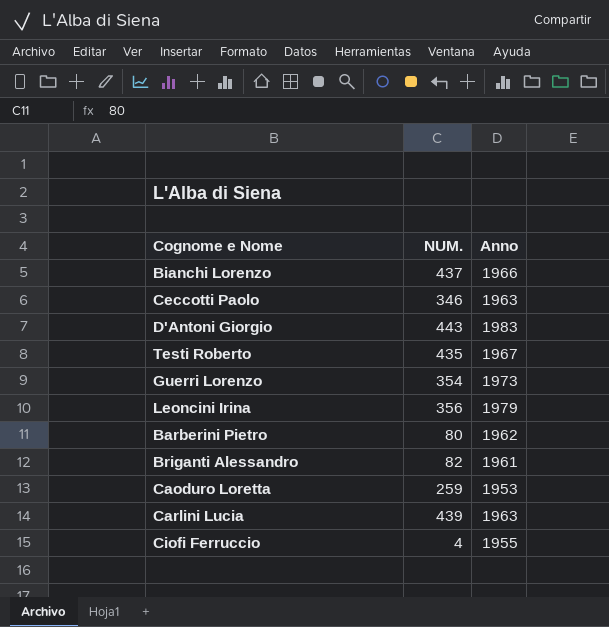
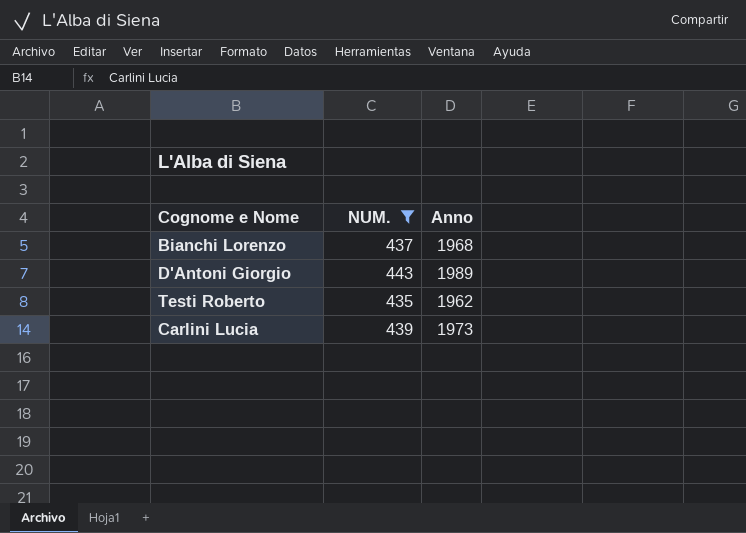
filter: none -> NUM. >= 435
Bianchi Lorenzo | Anno: 1966 -> 1968
D'Antoni Giorgio | Anno: 1983 -> 1989
Testi Roberto | Anno: 1967 -> 1962
Carlini Lucia | Anno: 1963 -> 1973

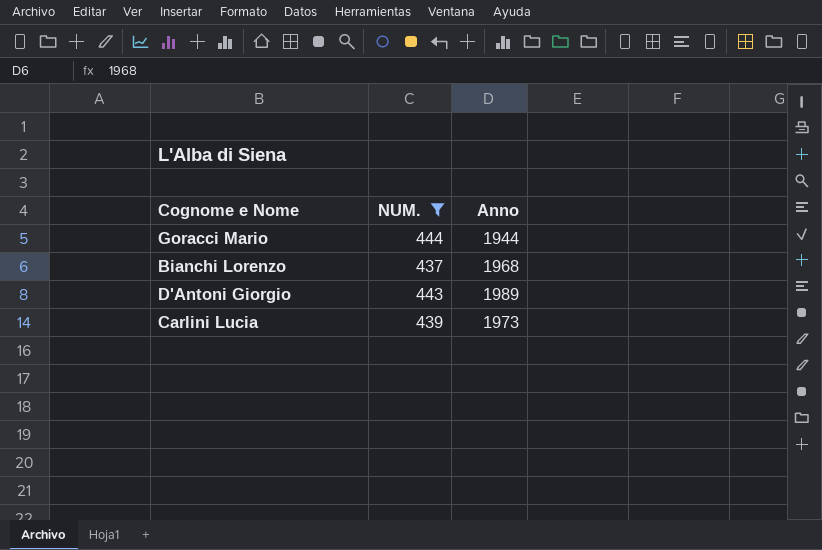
row Testi Roberto: 435 | 1962 -> none
row Goracci Mario: none -> 444 | 1944

